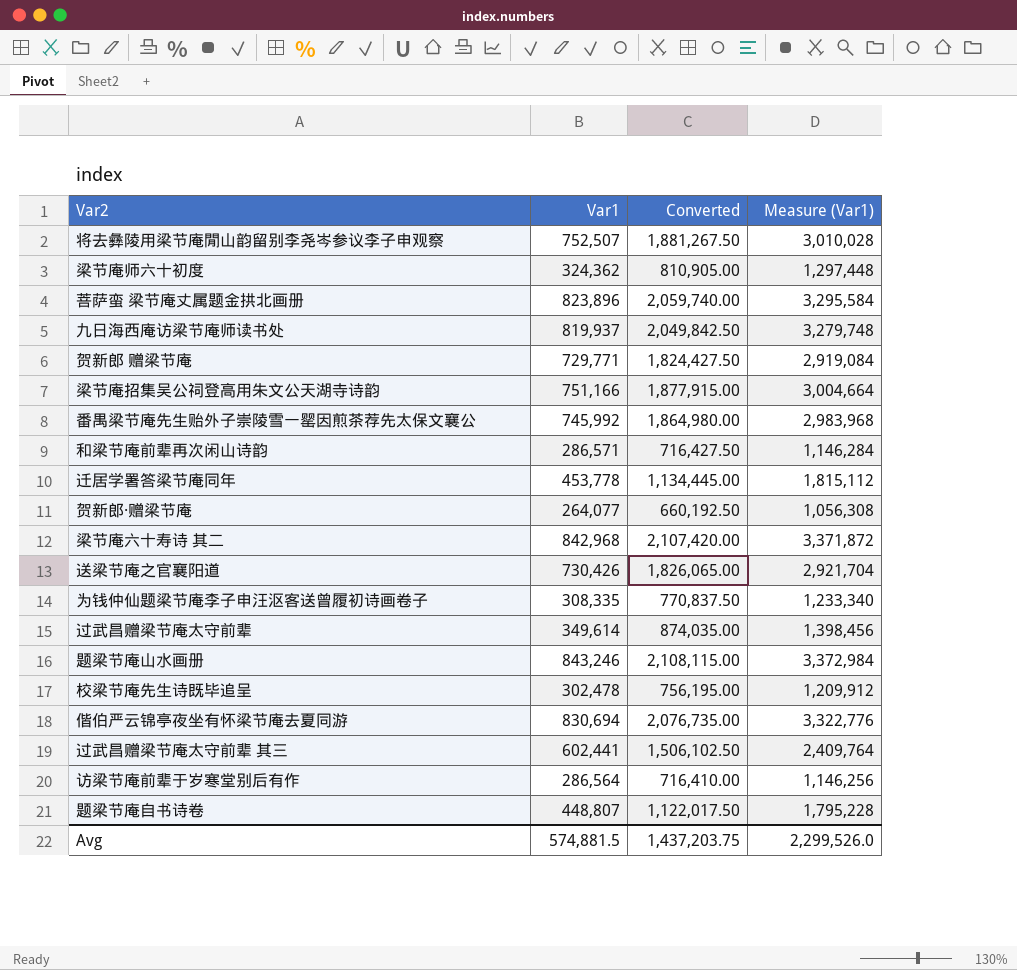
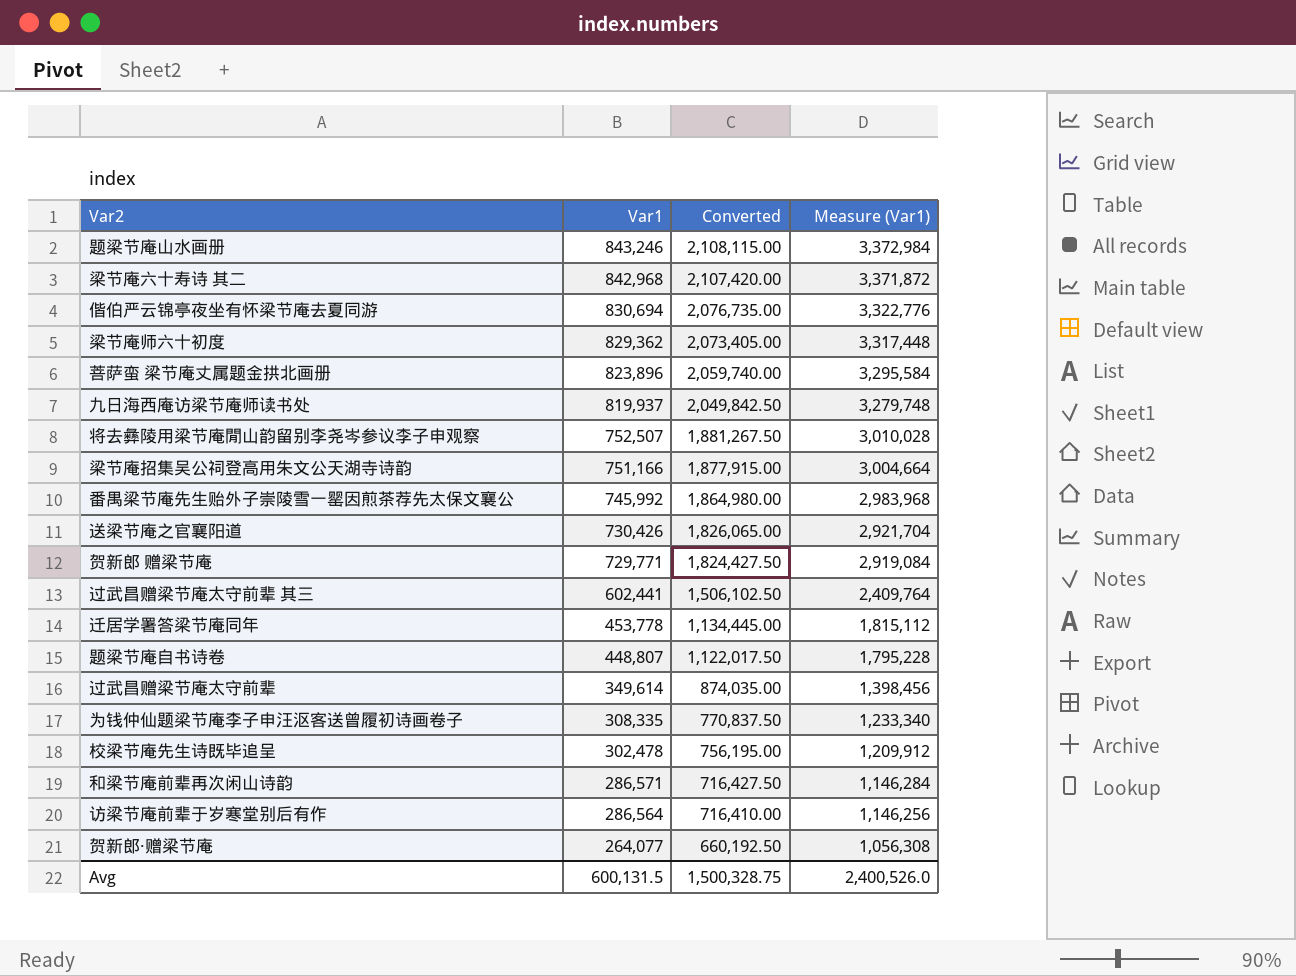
row order: none -> Var1 descending
梁节庵师六十初度 | Var1: 324,362 -> 829,362
梁节庵师六十初度 | Converted: 810,905.00 -> 2,073,405.00
梁节庵师六十初度 | Measure (Var1): 1,297,448 -> 3,317,448
Avg | Var1: 574,881.5 -> 600,131.5
Avg | Converted: 1,437,203.75 -> 1,500,328.75
Avg | Measure (Var1): 2,299,526.0 -> 2,400,526.0

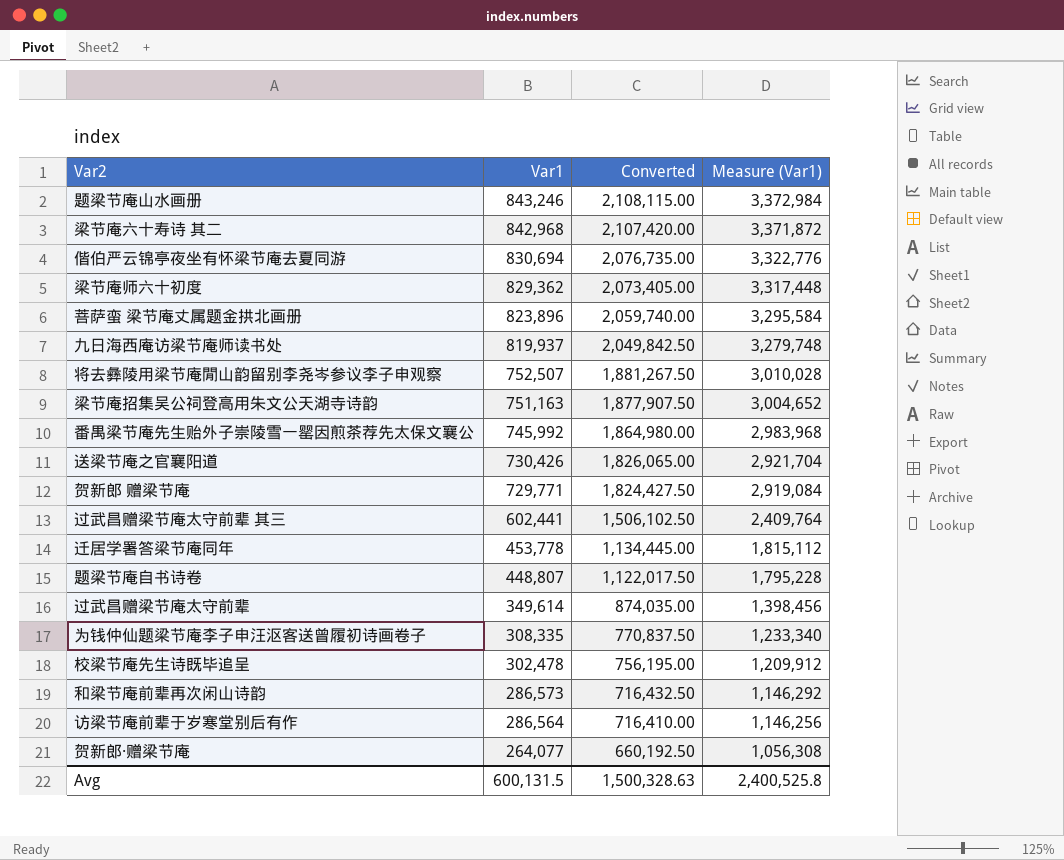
梁节庵招集吴公祠登高用朱文公天湖寺诗韵 | Var1: 751,166 -> 751,163
梁节庵招集吴公祠登高用朱文公天湖寺诗韵 | Converted: 1,877,915.00 -> 1,877,907.50
梁节庵招集吴公祠登高用朱文公天湖寺诗韵 | Measure (Var1): 3,004,664 -> 3,004,652
和梁节庵前辈再次闲山诗韵 | Var1: 286,571 -> 286,573
和梁节庵前辈再次闲山诗韵 | Converted: 716,427.50 -> 716,432.50
和梁节庵前辈再次闲山诗韵 | Measure (Var1): 1,146,284 -> 1,146,292
Avg | Converted: 1,500,328.75 -> 1,500,328.63
Avg | Measure (Var1): 2,400,526.0 -> 2,400,525.8

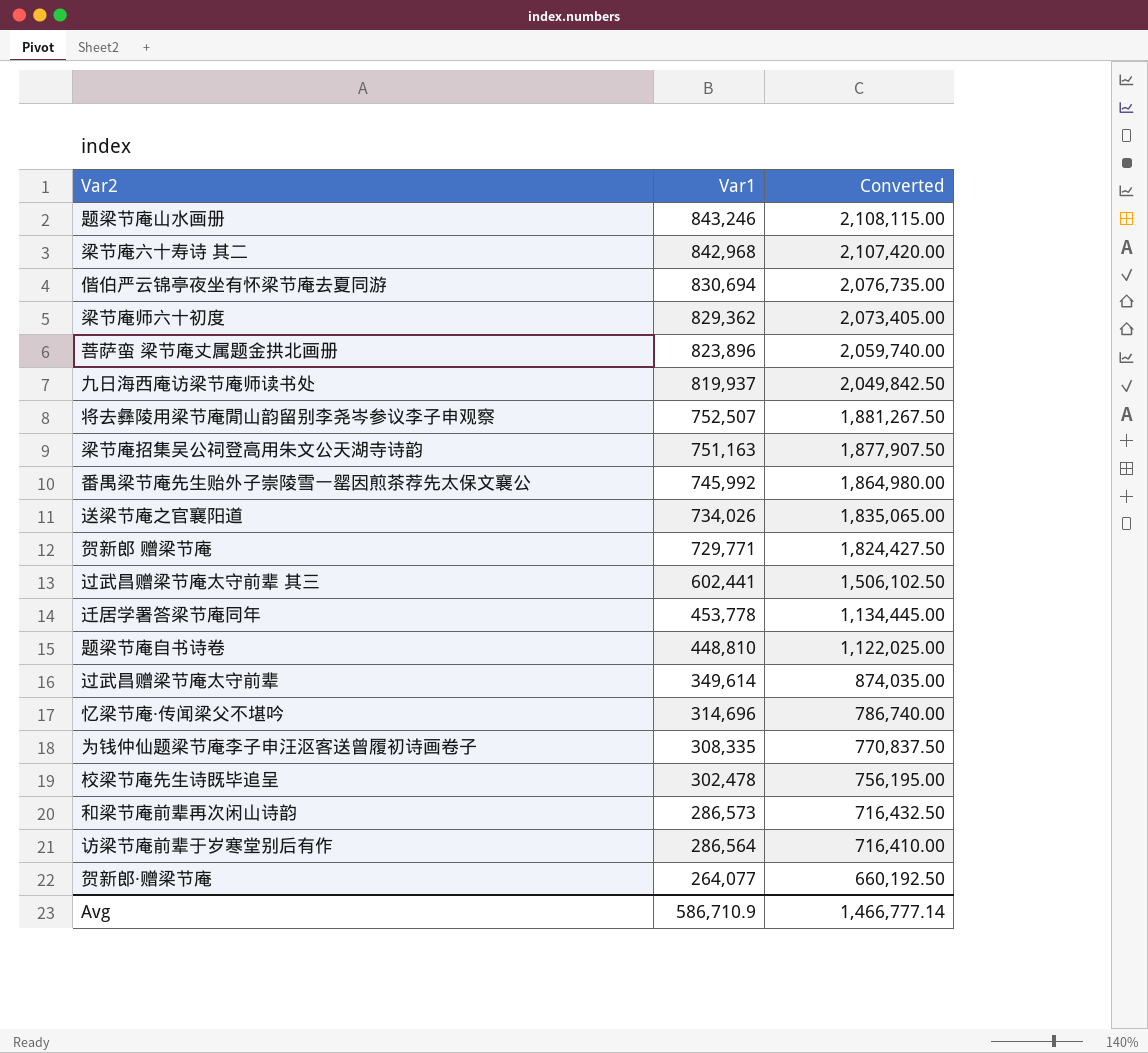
column Measure (Var1) | formula: [Var1] * 4 -> none
送梁节庵之官襄阳道 | Var1: 730,426 -> 734,026
送梁节庵之官襄阳道 | Converted: 1,826,065.00 -> 1,835,065.00
题梁节庵自书诗卷 | Var1: 448,807 -> 448,810
题梁节庵自书诗卷 | Converted: 1,122,017.50 -> 1,122,025.00
row 忆梁节庵·传闻梁父不堪吟: none -> 314,696 | 786,740.00
Avg | Var1: 600,131.5 -> 586,710.9
Avg | Converted: 1,500,328.63 -> 1,466,777.14

